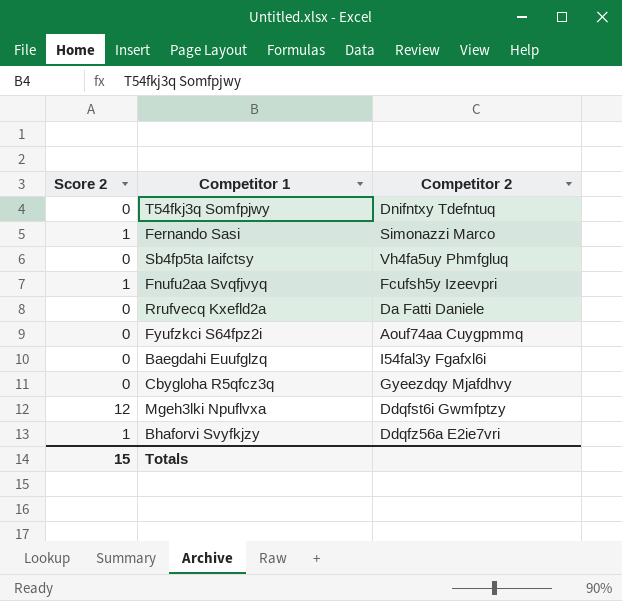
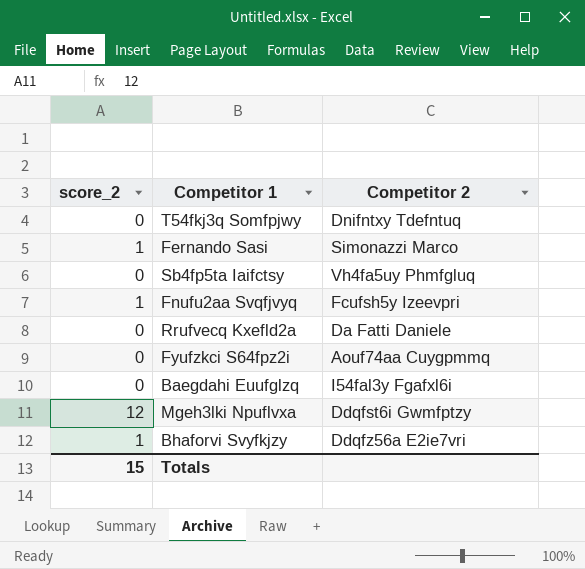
column name: Score 2 -> score_2
row Cbygloha R5qfcz3q: 0 | Gyeezdqy Mjafdhvy -> none

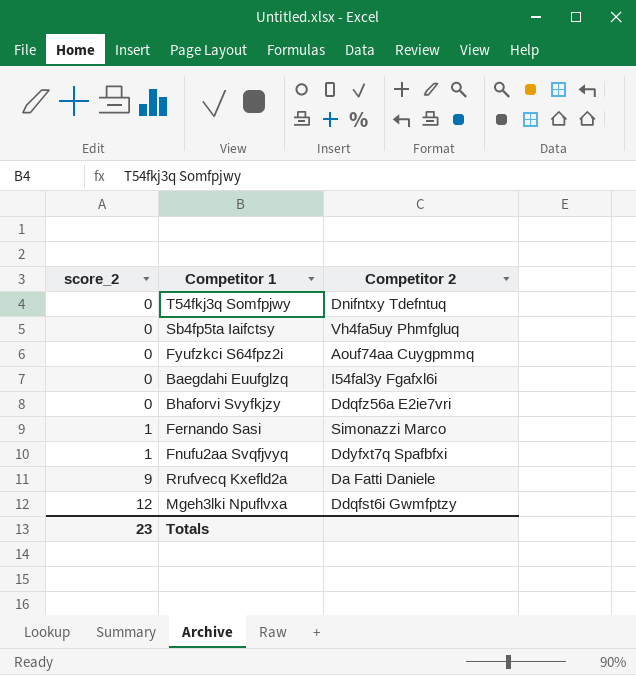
row order: none -> score_2 ascending
Bhaforvi Svyfkjzy | score_2: 1 -> 0
Fnufu2aa Svqfjvyq | Competitor 2: Fcufsh5y Izeevpri -> Ddyfxt7q Spafbfxi
Rrufvecq Kxefld2a | score_2: 0 -> 9
Totals | score_2: 15 -> 23

